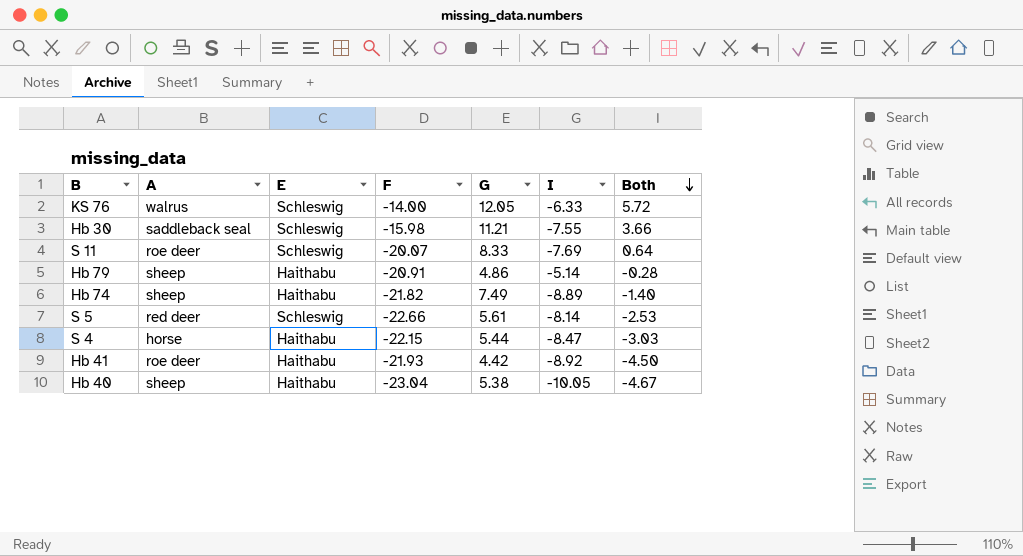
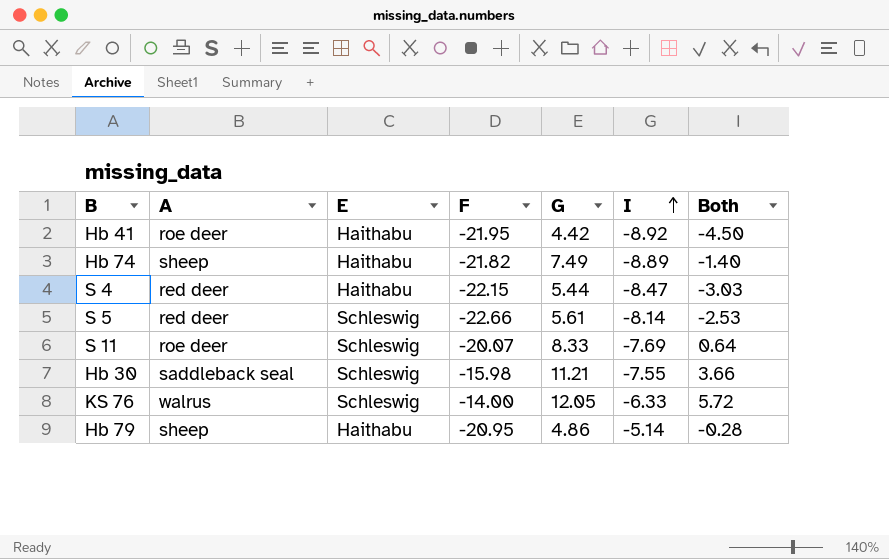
row order: Both descending -> I ascending
row Hb 40: sheep | Haithabu | -23.04 | 5.38 | -10.05 | -4.67 -> none
Hb 41 | F: -21.93 -> -21.95
S 4 | A: horse -> red deer
Hb 79 | F: -20.91 -> -20.95

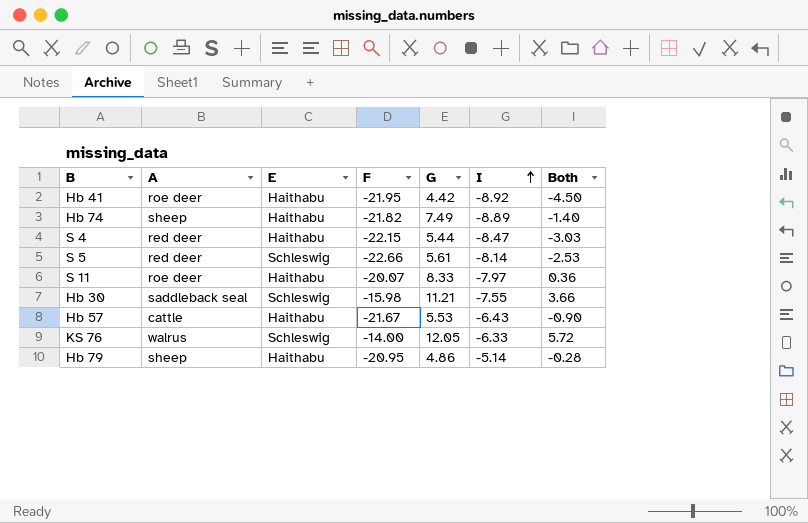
S 11 | E: Schleswig -> Haithabu
S 11 | I: -7.69 -> -7.97
S 11 | Both: 0.64 -> 0.36
row Hb 57: none -> cattle | Haithabu | -21.67 | 5.53 | -6.43 | -0.90

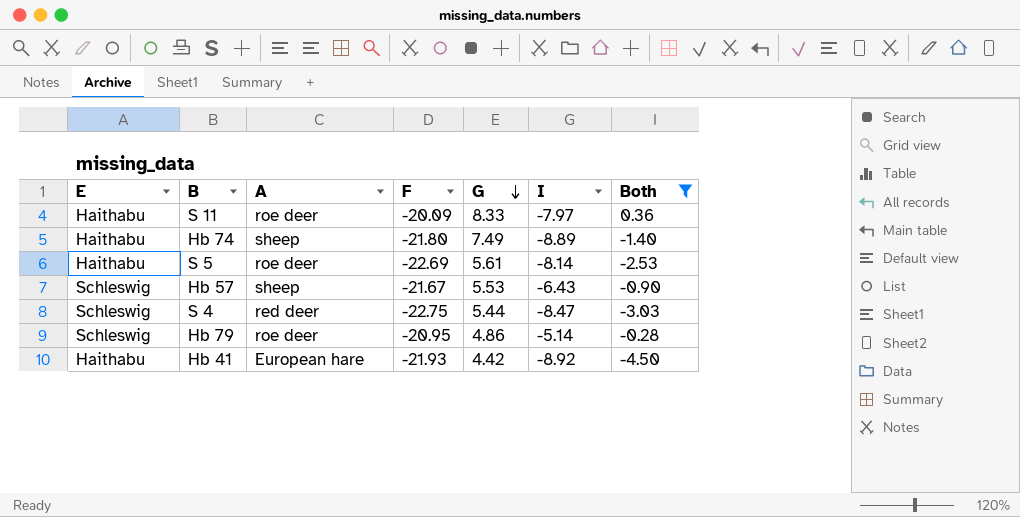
filter: none -> Both <= 0.36
row order: I ascending -> G descending
column E | position: 3 -> 1
S 11 | F: -20.07 -> -20.09
Hb 74 | F: -21.82 -> -21.80
S 5 | E: Schleswig -> Haithabu
S 5 | A: red deer -> roe deer
S 5 | F: -22.66 -> -22.69
Hb 57 | E: Haithabu -> Schleswig
Hb 57 | A: cattle -> sheep
S 4 | E: Haithabu -> Schleswig
S 4 | F: -22.15 -> -22.75
Hb 79 | E: Haithabu -> Schleswig
Hb 79 | A: sheep -> roe deer
Hb 41 | A: roe deer -> European hare
Hb 41 | F: -21.95 -> -21.93

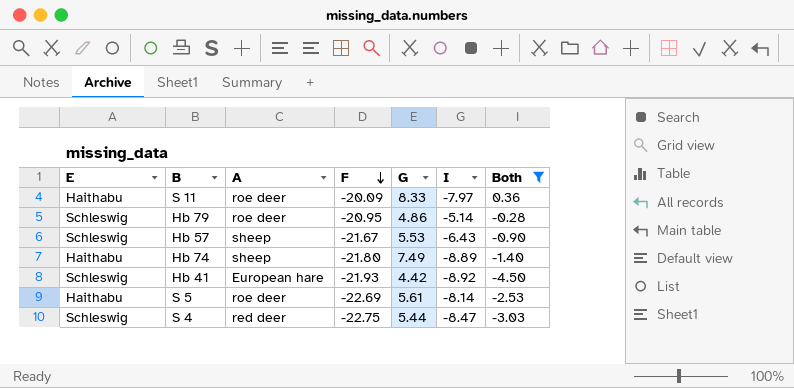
row order: G descending -> F descending
Hb 41 | E: Haithabu -> Schleswig

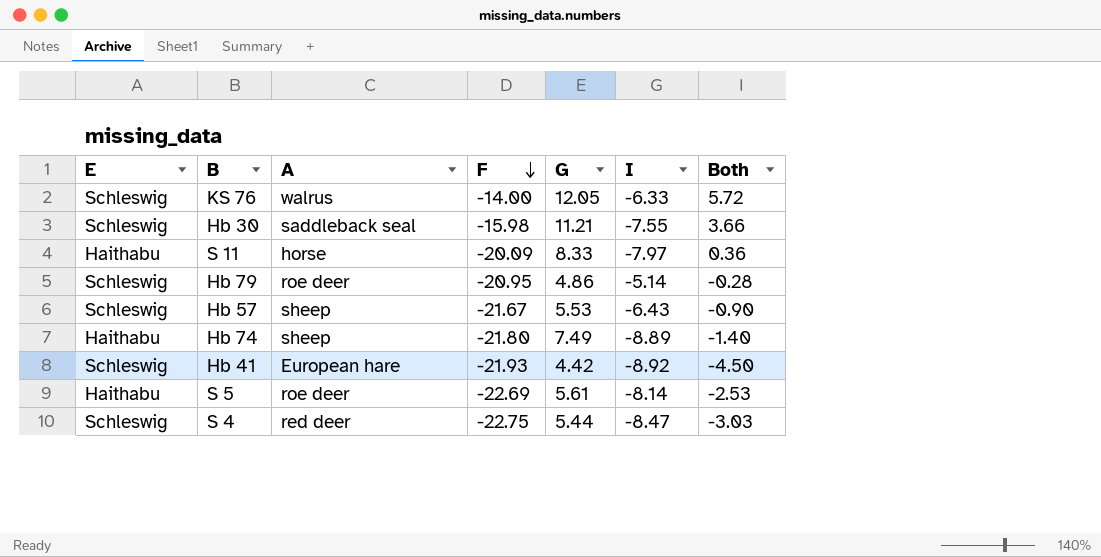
filter: Both <= 0.36 -> none
S 11 | A: roe deer -> horse

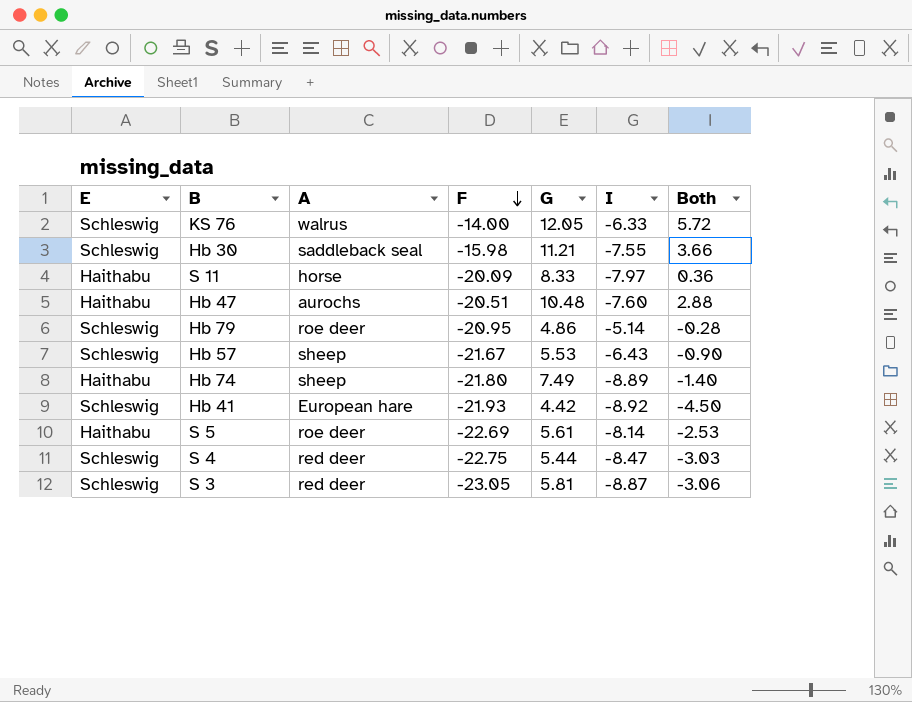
row Hb 47: none -> Haithabu | aurochs | -20.51 | 10.48 | -7.60 | 2.88
row S 3: none -> Schleswig | red deer | -23.05 | 5.81 | -8.87 | -3.06

